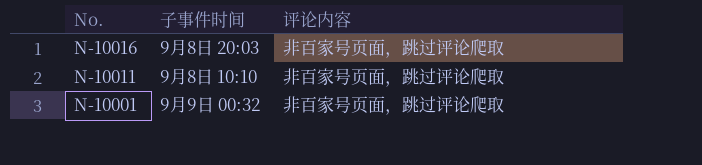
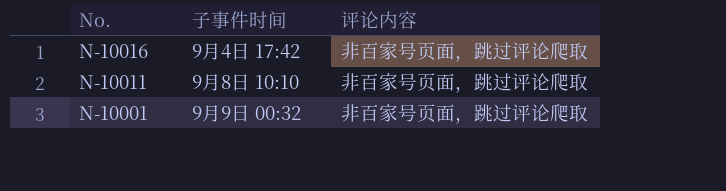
N-10016 | 子事件时间: 9月8日 20:03 -> 9月4日 17:42

